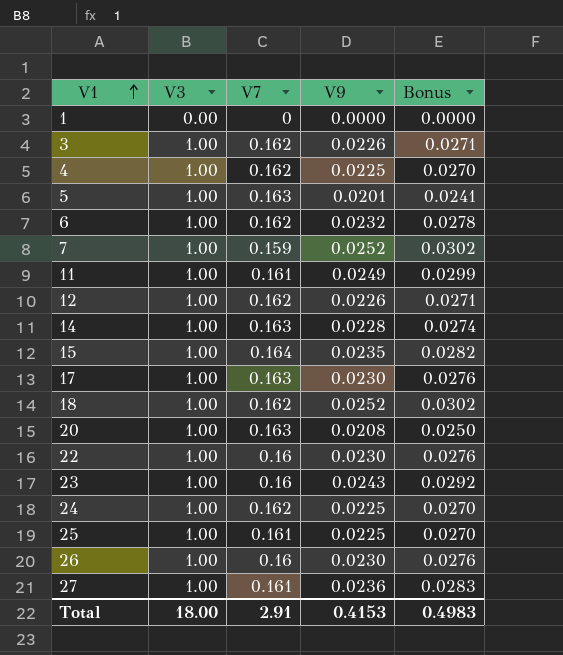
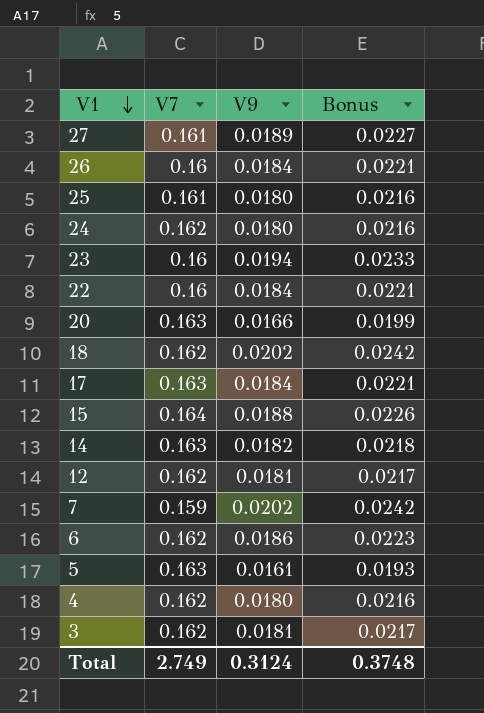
row order: V1 ascending -> V1 descending
column V3 | position: 2 -> none
row 1: 0.00 | 0 | 0.0000 | 0.0000 -> none
row 11: 1.00 | 0.161 | 0.0249 | 0.0299 -> none
27 | V9: 0.0236 -> 0.0189
27 | Bonus: 0.0283 -> 0.0227
26 | V9: 0.0230 -> 0.0184
26 | Bonus: 0.0276 -> 0.0221
25 | V9: 0.0225 -> 0.0180
25 | Bonus: 0.0270 -> 0.0216
24 | V9: 0.0225 -> 0.0180
24 | Bonus: 0.0270 -> 0.0216
23 | V9: 0.0243 -> 0.0194
23 | Bonus: 0.0292 -> 0.0233
22 | V9: 0.0230 -> 0.0184
22 | Bonus: 0.0276 -> 0.0221
20 | V9: 0.0208 -> 0.0166
20 | Bonus: 0.0250 -> 0.0199
18 | V9: 0.0252 -> 0.0202
18 | Bonus: 0.0302 -> 0.0242
17 | V9: 0.0230 -> 0.0184
17 | Bonus: 0.0276 -> 0.0221
15 | V9: 0.0235 -> 0.0188
15 | Bonus: 0.0282 -> 0.0226
14 | V9: 0.0228 -> 0.0182
14 | Bonus: 0.0274 -> 0.0218
12 | V9: 0.0226 -> 0.0181
12 | Bonus: 0.0271 -> 0.0217
7 | V9: 0.0252 -> 0.0202
7 | Bonus: 0.0302 -> 0.0242
6 | V9: 0.0232 -> 0.0186
6 | Bonus: 0.0278 -> 0.0223
5 | V9: 0.0201 -> 0.0161
5 | Bonus: 0.0241 -> 0.0193
4 | V9: 0.0225 -> 0.0180
4 | Bonus: 0.0270 -> 0.0216
3 | V9: 0.0226 -> 0.0181
3 | Bonus: 0.0271 -> 0.0217
Total | V7: 2.91 -> 2.749
Total | V9: 0.4153 -> 0.3124
Total | Bonus: 0.4983 -> 0.3748

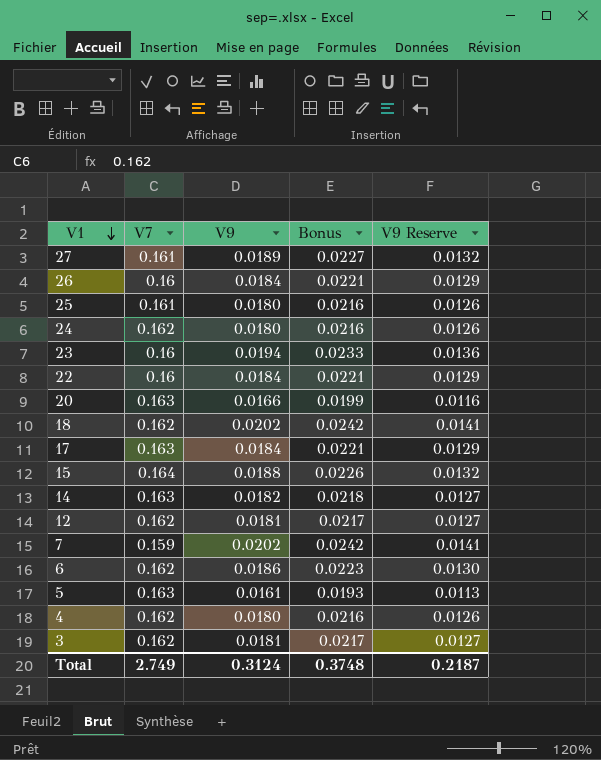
column V9 Reserve | formula: none -> [V9] * 0.7

